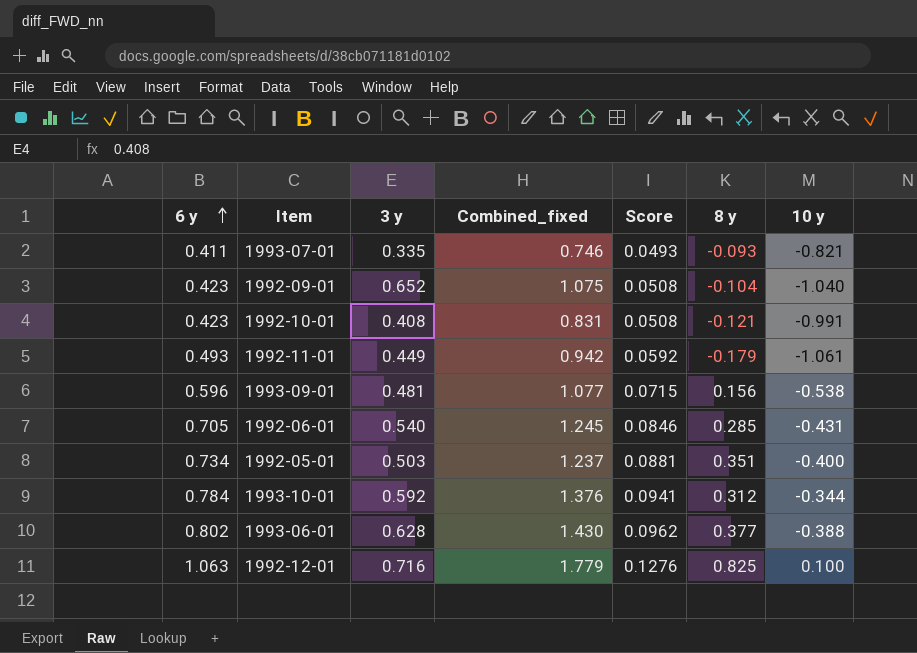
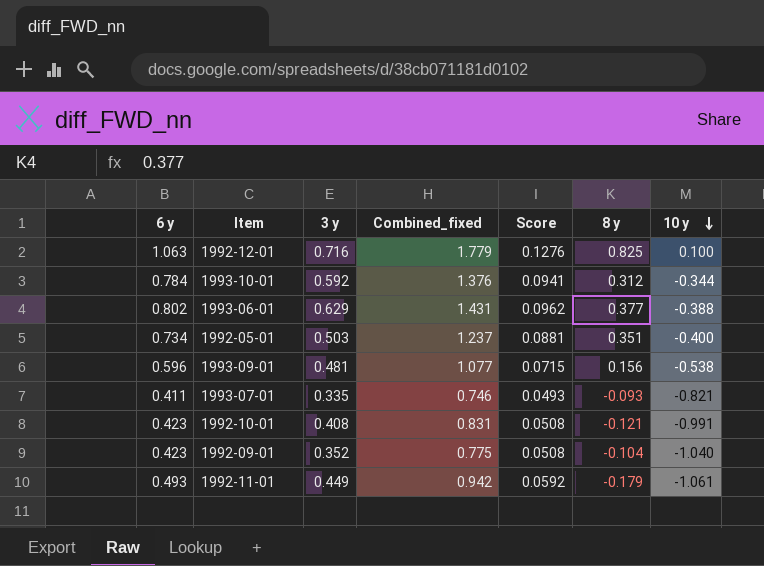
row order: 6 y ascending -> 10 y descending
row 1992-06-01: 0.705 | 0.540 | 1.245 | 0.0846 | 0.285 | -0.431 -> none
1993-06-01 | 3 y: 0.628 -> 0.629
1993-06-01 | Combined_fixed: 1.430 -> 1.431
1992-09-01 | 3 y: 0.652 -> 0.352
1992-09-01 | Combined_fixed: 1.075 -> 0.775

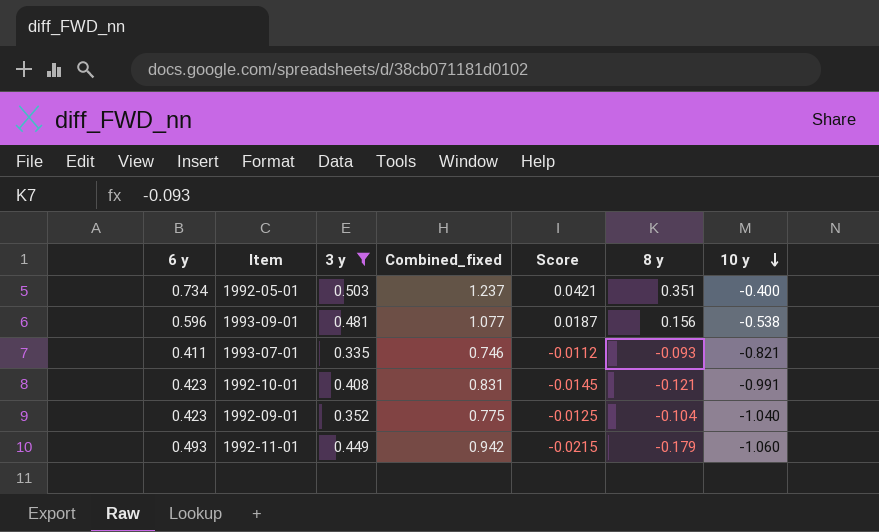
filter: none -> 3 y <= 0.503
column Score | formula: [6 y] * 0.12 -> [8 y] * 0.12
1992-11-01 | 10 y: -1.061 -> -1.060

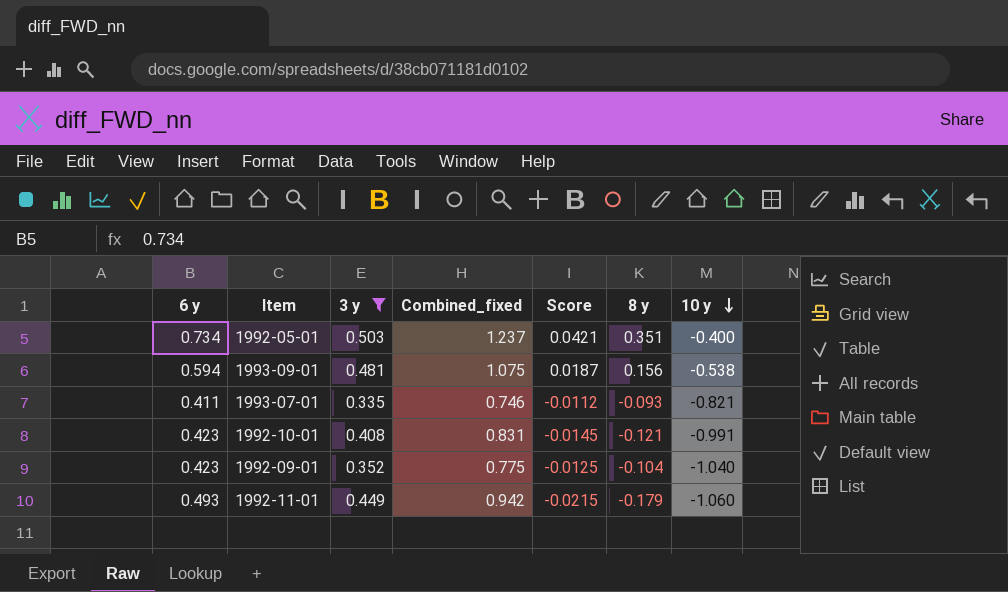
1993-09-01 | 6 y: 0.596 -> 0.594
1993-09-01 | Combined_fixed: 1.077 -> 1.075

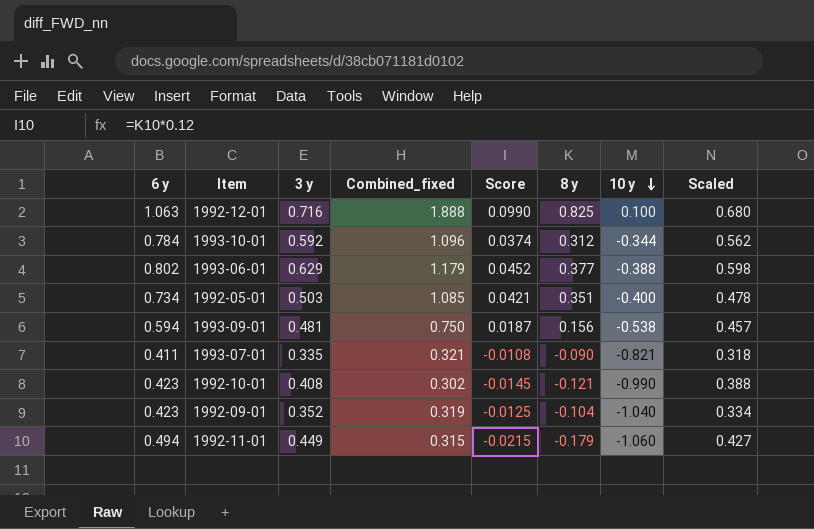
filter: 3 y <= 0.503 -> none
column Combined_fixed | formula: [6 y] + [3 y] -> [6 y] + [8 y]
column Scaled | formula: none -> [3 y] * 0.95
1993-07-01 | Score: -0.0112 -> -0.0108
1993-07-01 | 8 y: -0.093 -> -0.090
1992-10-01 | 10 y: -0.991 -> -0.990
1992-11-01 | 6 y: 0.493 -> 0.494

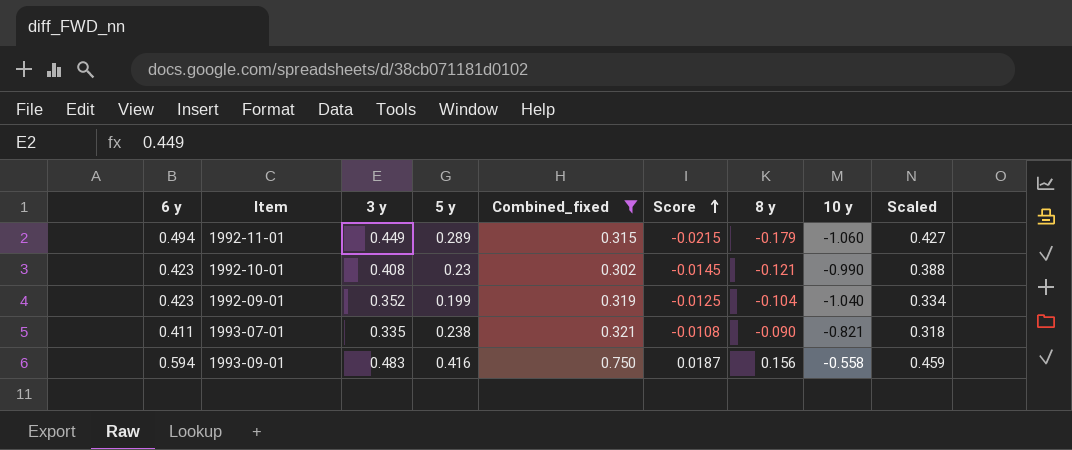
filter: none -> Combined_fixed <= 0.750
row order: 10 y descending -> Score ascending
column 5 y | position: none -> 4
1993-09-01 | 3 y: 0.481 -> 0.483
1993-09-01 | 10 y: -0.538 -> -0.558
1993-09-01 | Scaled: 0.457 -> 0.459

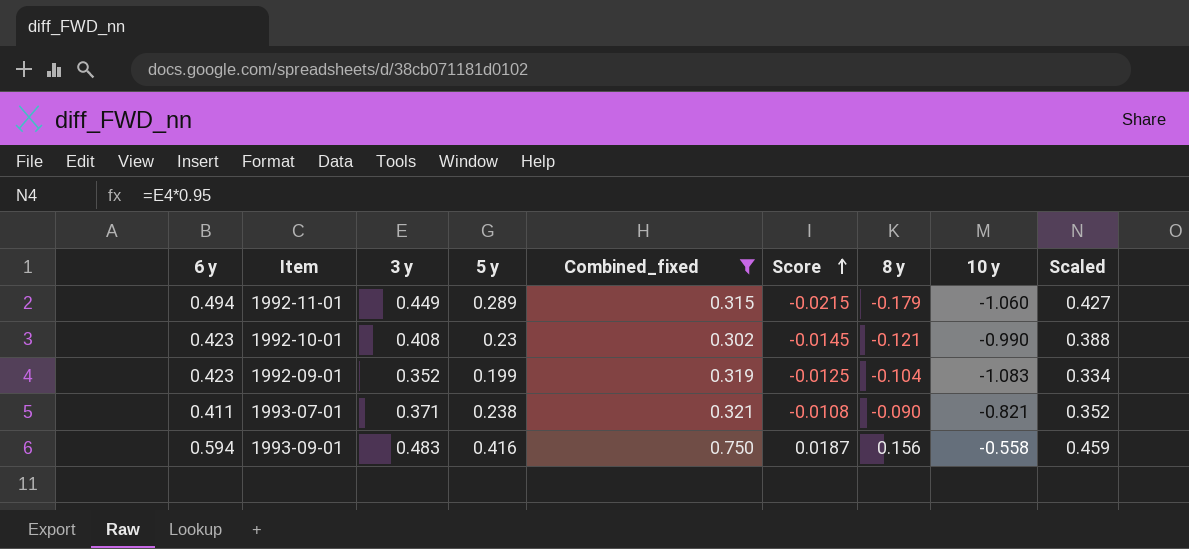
1992-09-01 | 10 y: -1.040 -> -1.083
1993-07-01 | 3 y: 0.335 -> 0.371
1993-07-01 | Scaled: 0.318 -> 0.352

